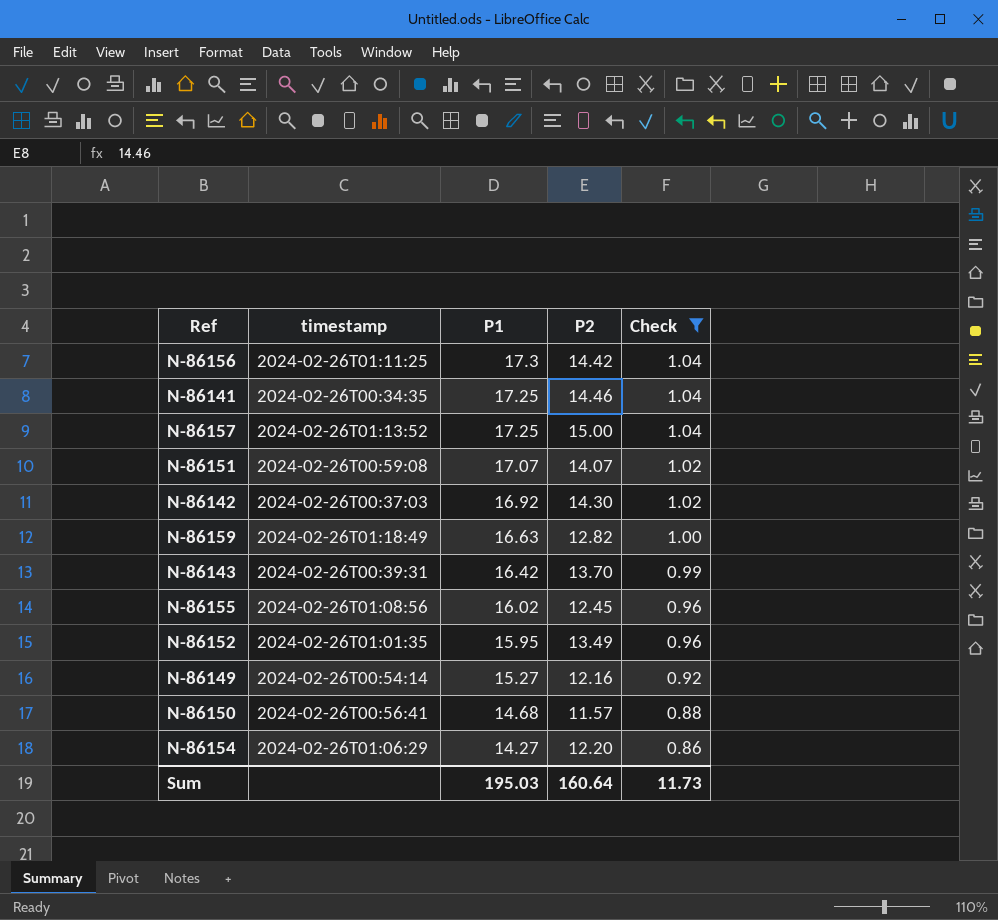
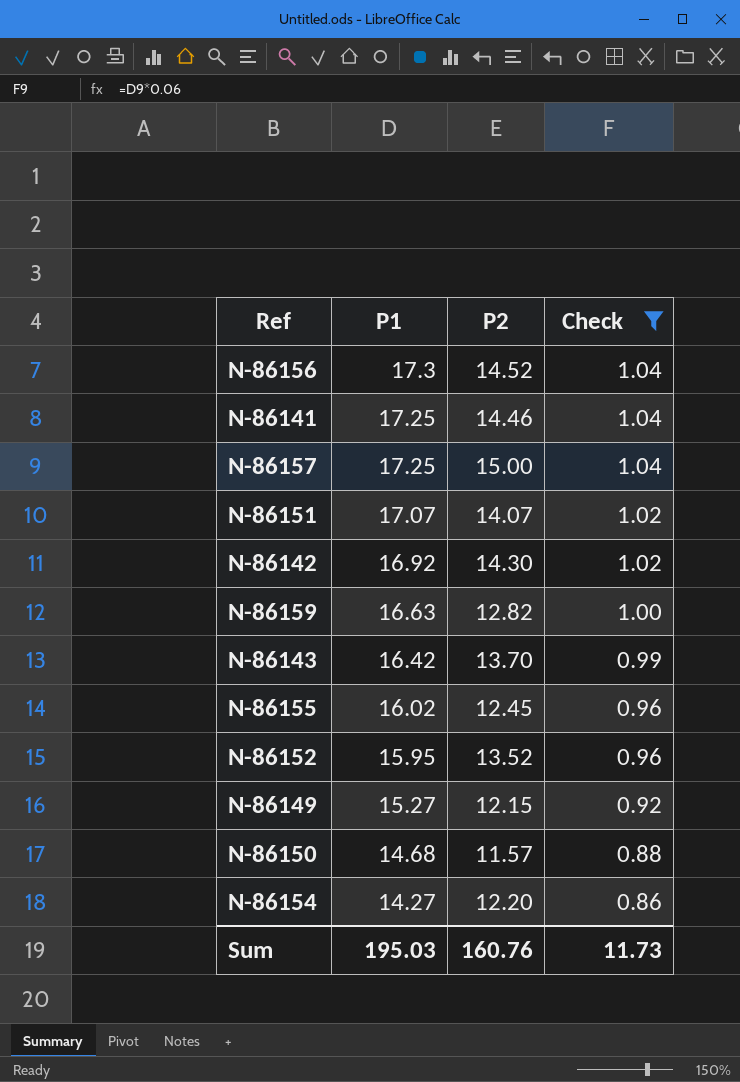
column timestamp | position: 2 -> none
N-86156 | P2: 14.42 -> 14.52
N-86152 | P2: 13.49 -> 13.52
N-86149 | P2: 12.16 -> 12.15
Sum | P2: 160.64 -> 160.76

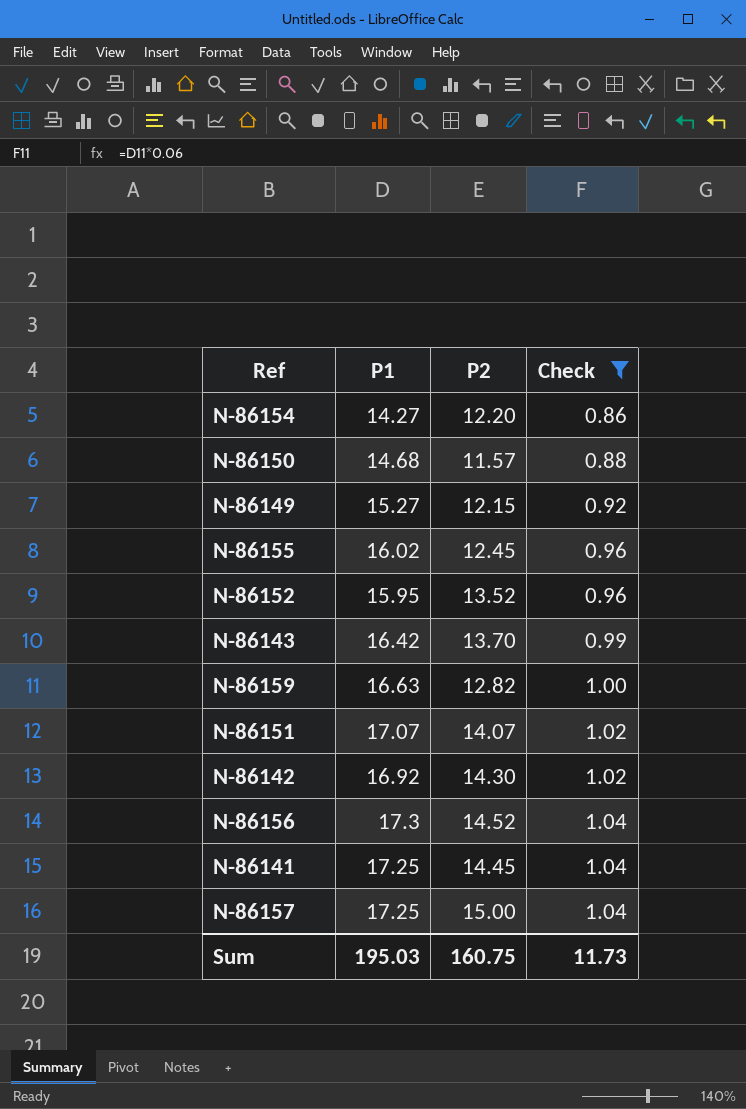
row order: P1 descending -> Check ascending
N-86141 | P2: 14.46 -> 14.45
Sum | P2: 160.76 -> 160.75

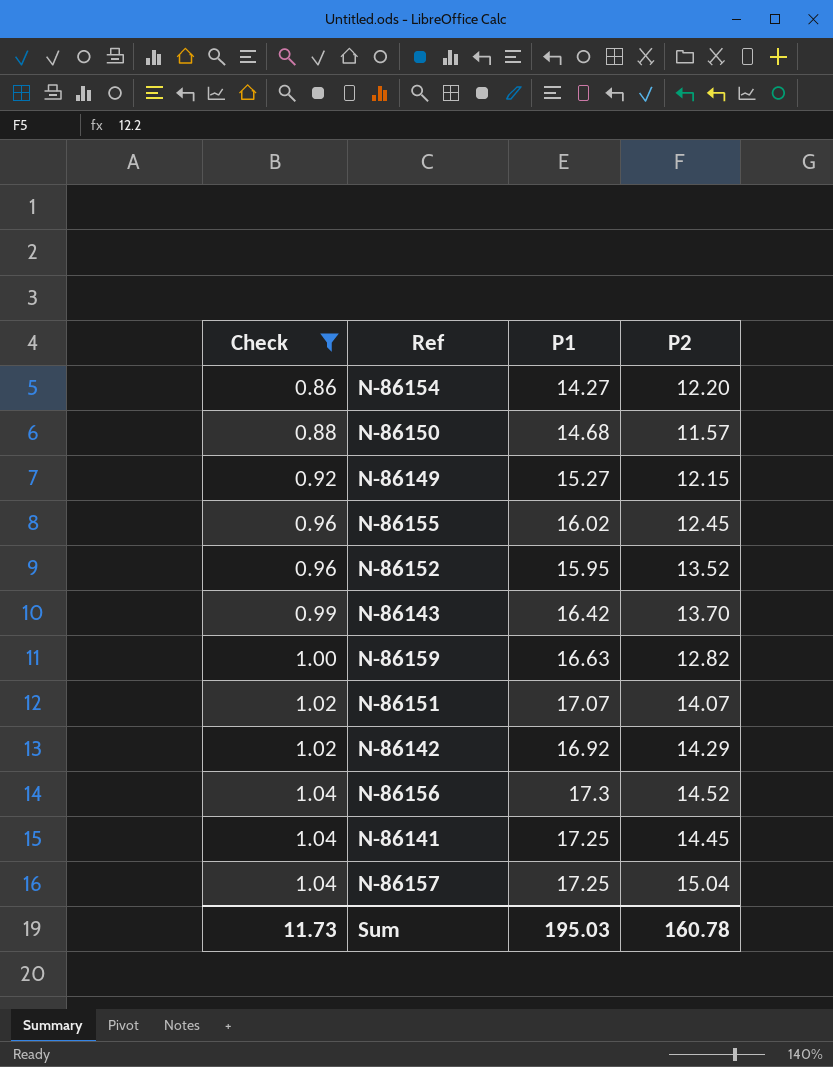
column Check | position: 4 -> 1
N-86142 | P2: 14.30 -> 14.29
N-86157 | P2: 15.00 -> 15.04
Sum | P2: 160.75 -> 160.78

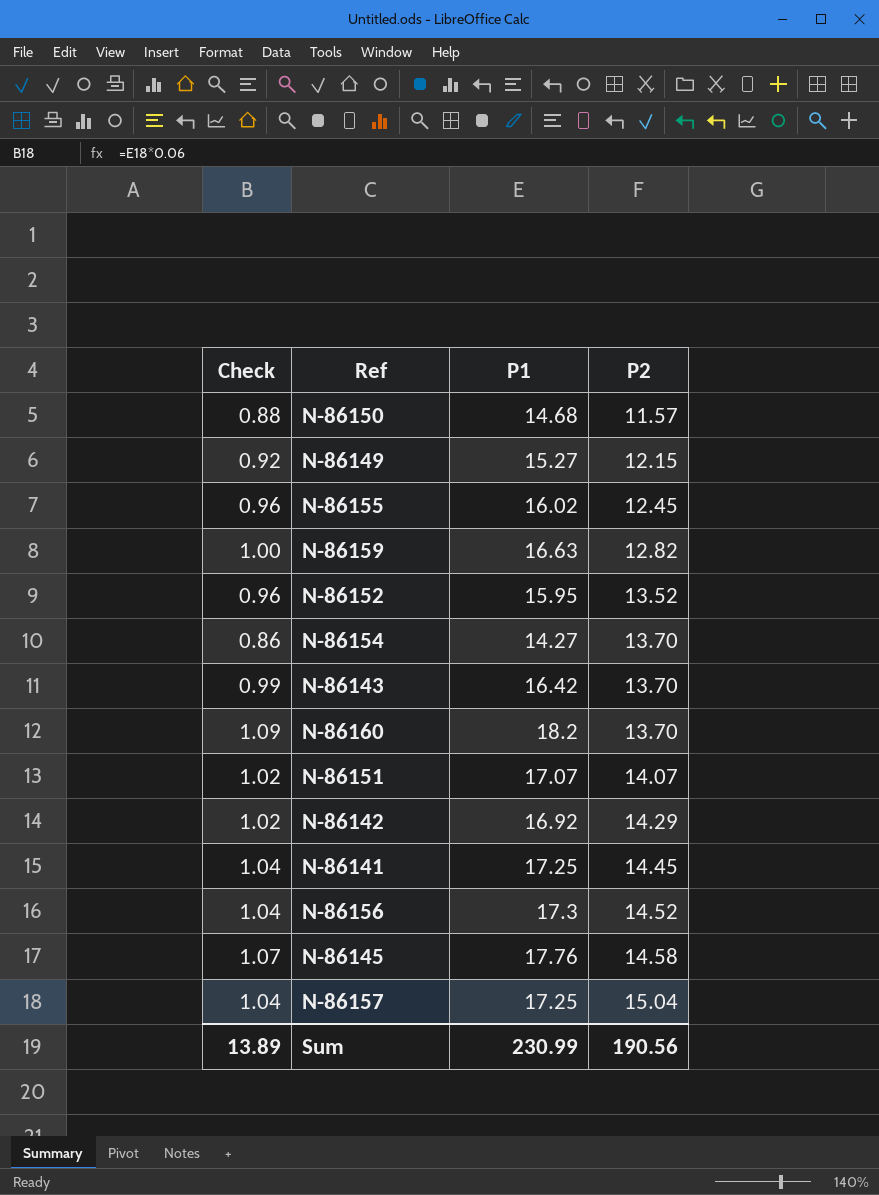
filter: Check <= 1.04 -> none
row order: Check ascending -> P2 ascending
N-86154 | P2: 12.20 -> 13.70
Sum | Check: 11.73 -> 13.89
Sum | P1: 195.03 -> 230.99
Sum | P2: 160.78 -> 190.56

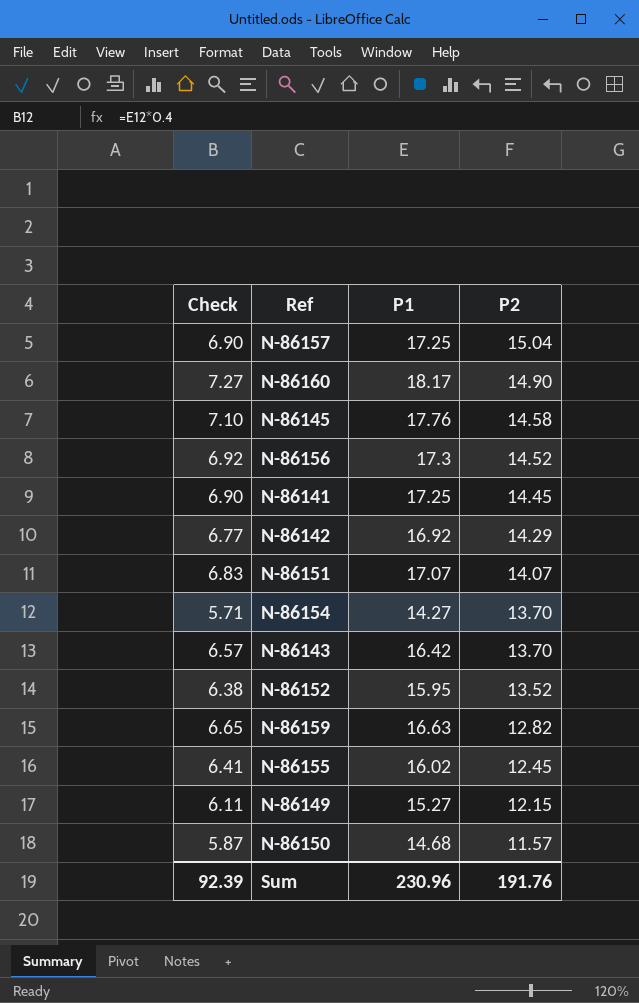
row order: P2 ascending -> P2 descending
column Check | formula: [P1] * 0.06 -> [P1] * 0.4
N-86160 | P1: 18.2 -> 18.17
N-86160 | P2: 13.70 -> 14.90
Sum | Check: 13.89 -> 92.39
Sum | P1: 230.99 -> 230.96
Sum | P2: 190.56 -> 191.76

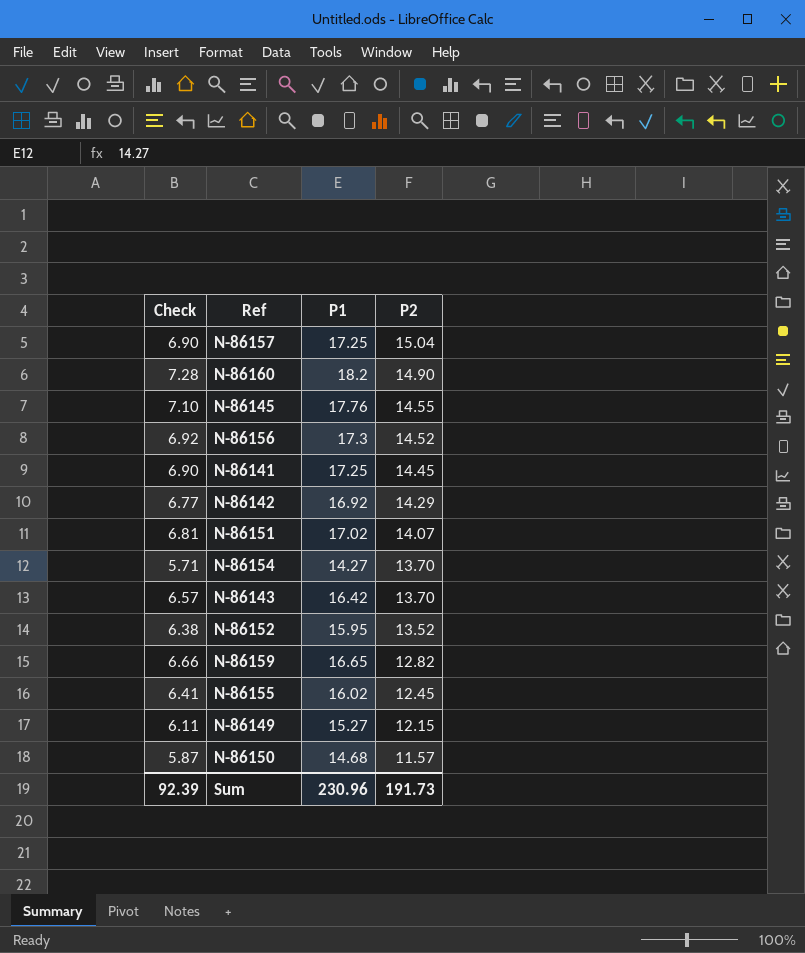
N-86160 | Check: 7.27 -> 7.28
N-86160 | P1: 18.17 -> 18.2
N-86145 | P2: 14.58 -> 14.55
N-86151 | Check: 6.83 -> 6.81
N-86151 | P1: 17.07 -> 17.02
N-86159 | Check: 6.65 -> 6.66
N-86159 | P1: 16.63 -> 16.65
Sum | P2: 191.76 -> 191.73

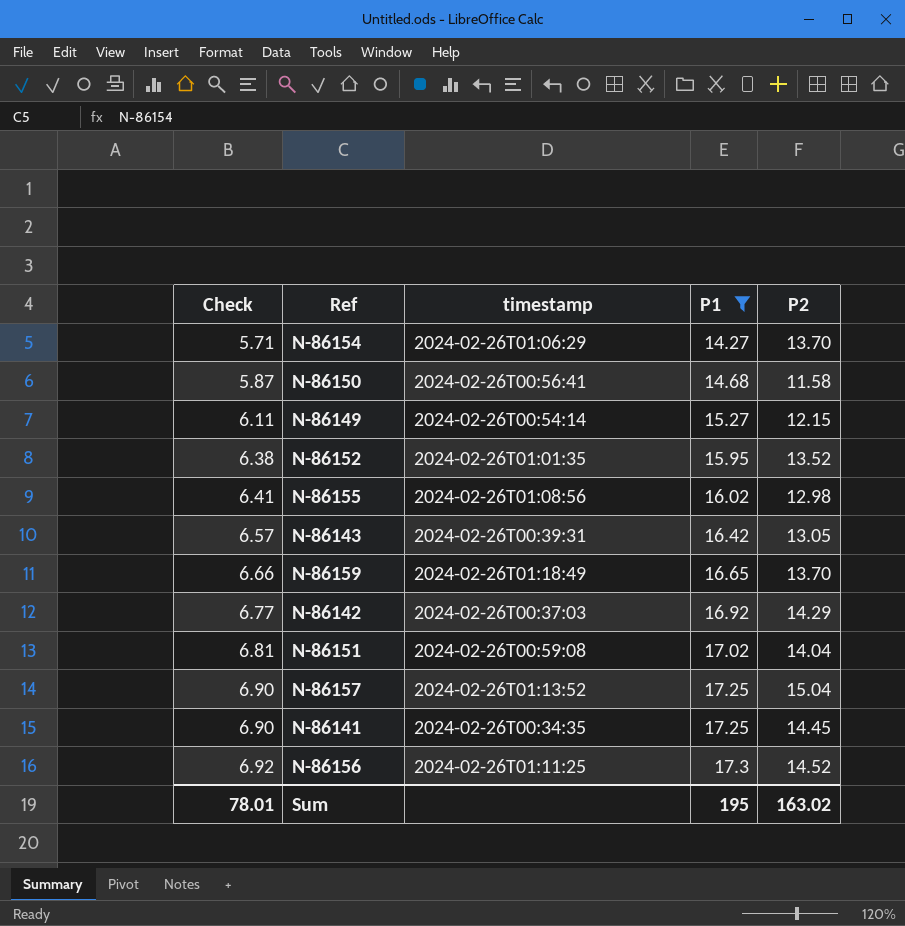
filter: none -> P1 <= 17.3
row order: P2 descending -> Check ascending
column timestamp | position: none -> 3
N-86150 | P2: 11.57 -> 11.58
N-86155 | P2: 12.45 -> 12.98
N-86143 | P2: 13.70 -> 13.05
N-86159 | P2: 12.82 -> 13.70
N-86151 | P2: 14.07 -> 14.04
Sum | Check: 92.39 -> 78.01
Sum | P1: 230.96 -> 195
Sum | P2: 191.73 -> 163.02

